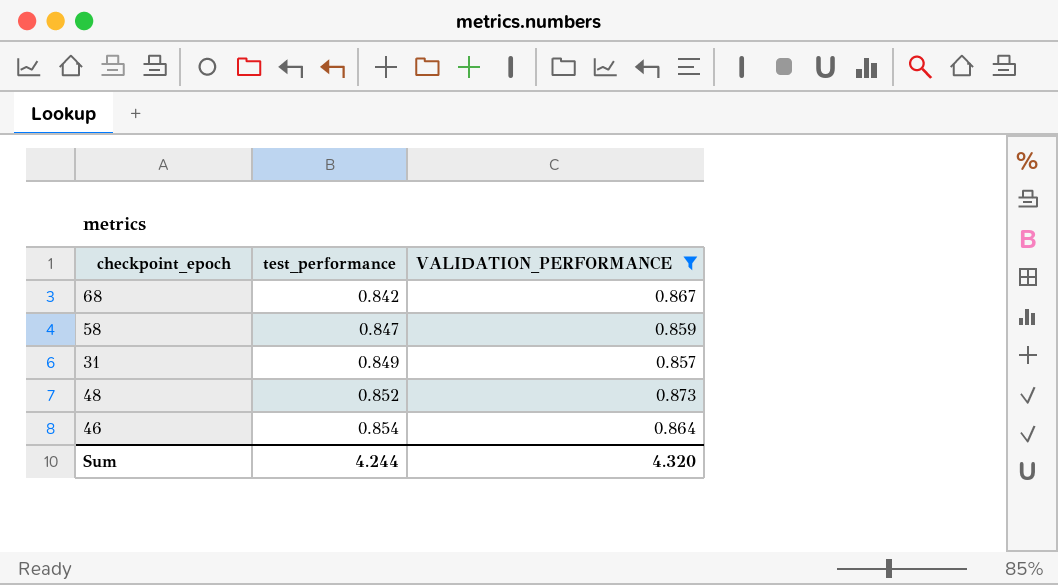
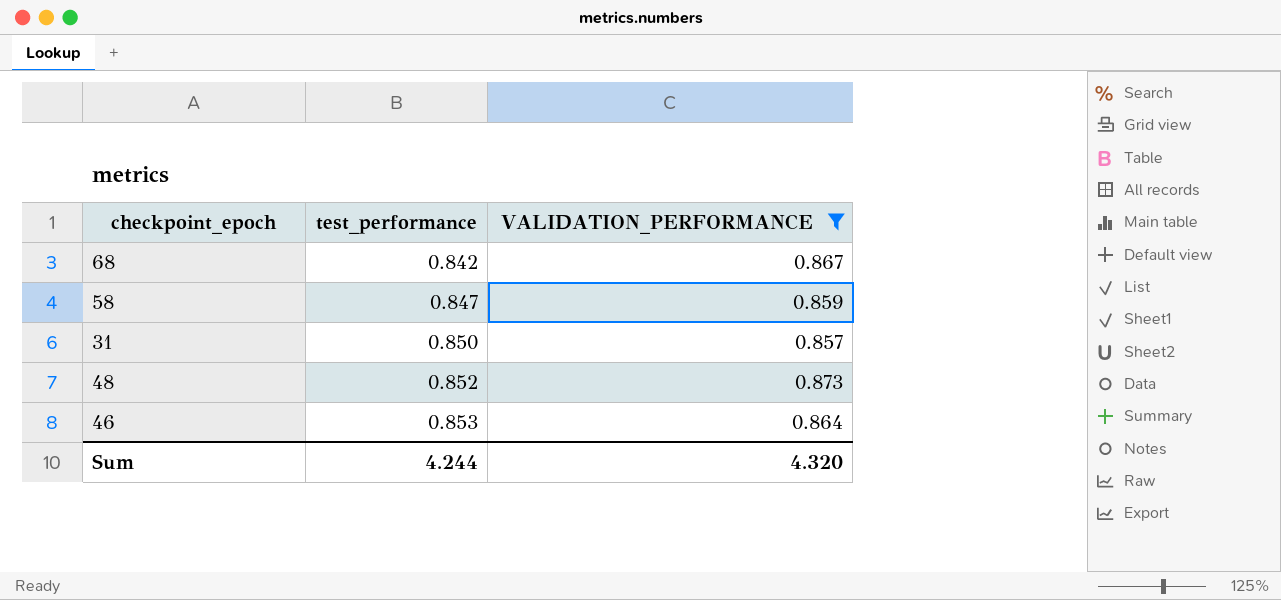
31 | test_performance: 0.849 -> 0.850
46 | test_performance: 0.854 -> 0.853

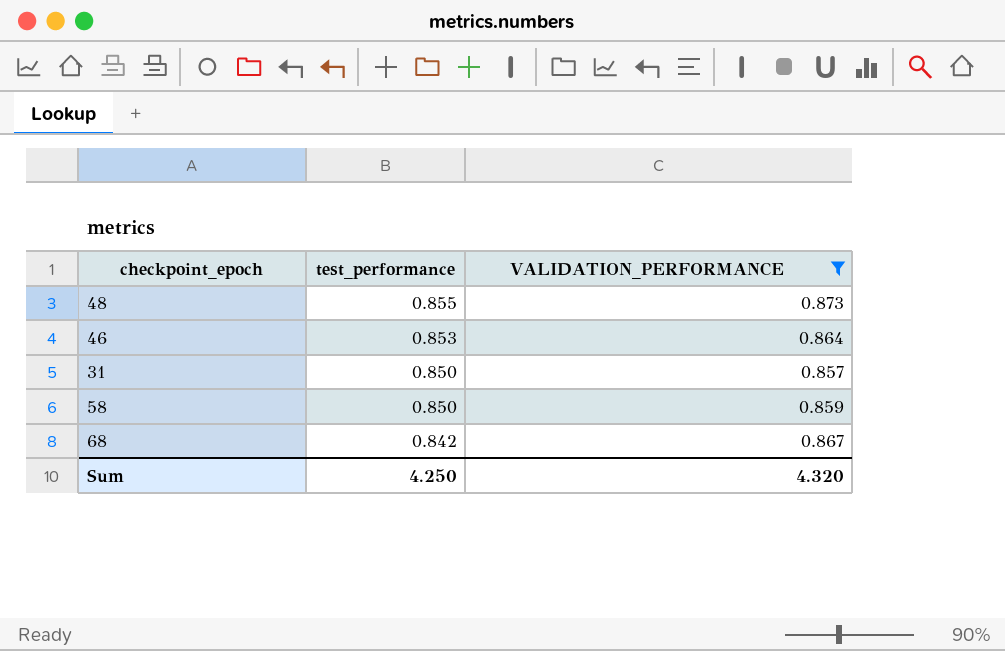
row order: test_performance ascending -> test_performance descending
48 | test_performance: 0.852 -> 0.855
58 | test_performance: 0.847 -> 0.850
Sum | test_performance: 4.244 -> 4.250

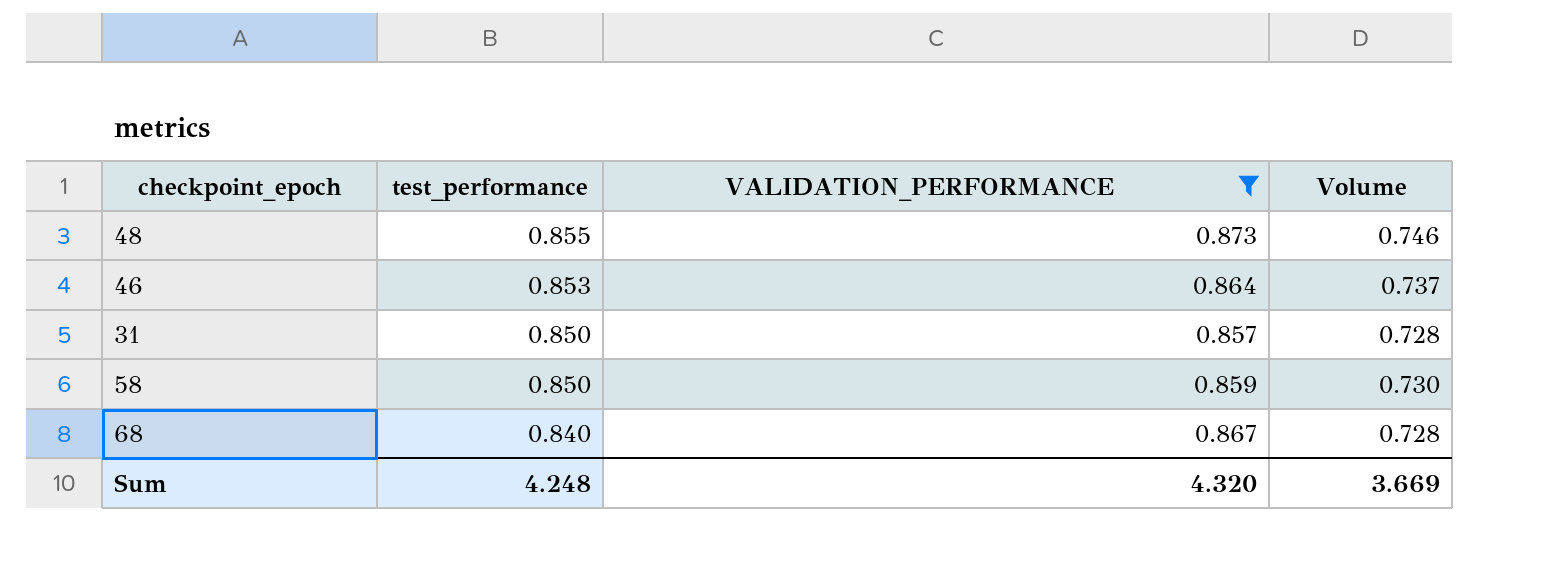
column Volume | formula: none -> [test_performance] * [VALIDATION_PERFORMANCE]
68 | test_performance: 0.842 -> 0.840
Sum | test_performance: 4.250 -> 4.248

